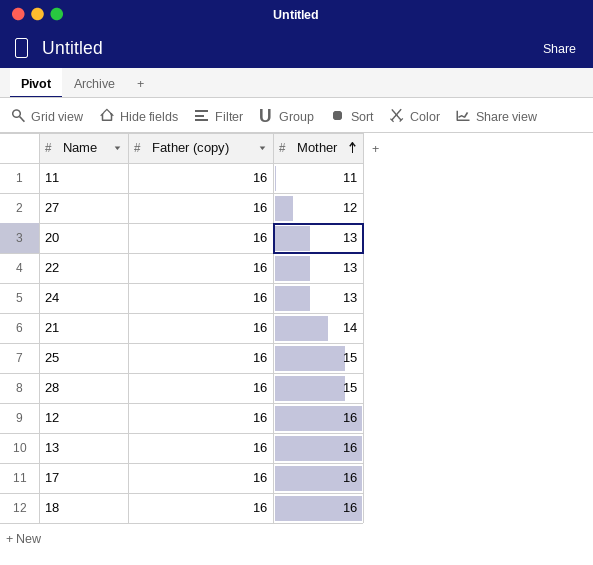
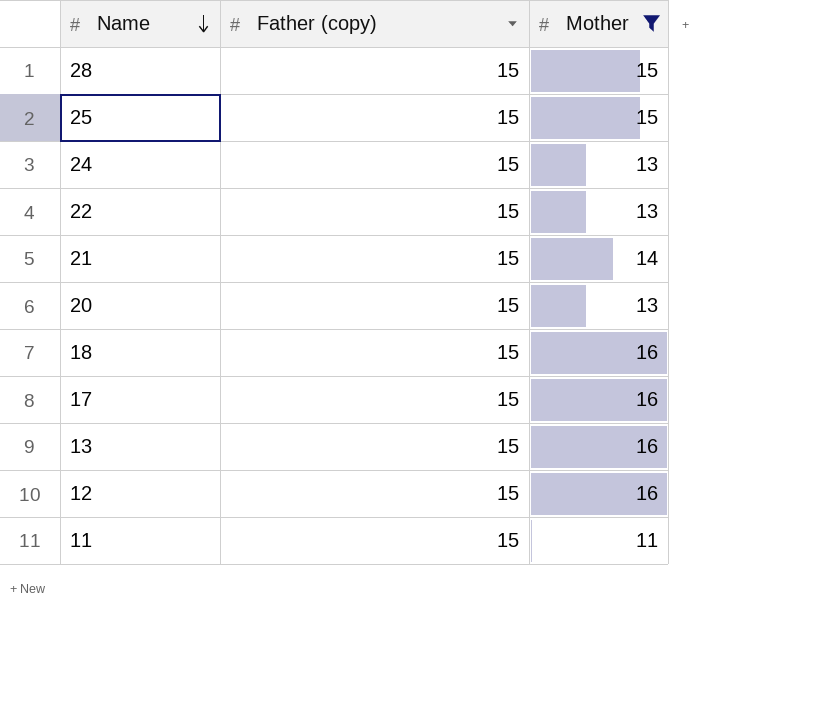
filter: none -> Mother != 12
row order: Mother ascending -> Name descending
28 | Father (copy): 16 -> 15
25 | Father (copy): 16 -> 15
24 | Father (copy): 16 -> 15
22 | Father (copy): 16 -> 15
21 | Father (copy): 16 -> 15
20 | Father (copy): 16 -> 15
18 | Father (copy): 16 -> 15
17 | Father (copy): 16 -> 15
13 | Father (copy): 16 -> 15
12 | Father (copy): 16 -> 15
11 | Father (copy): 16 -> 15

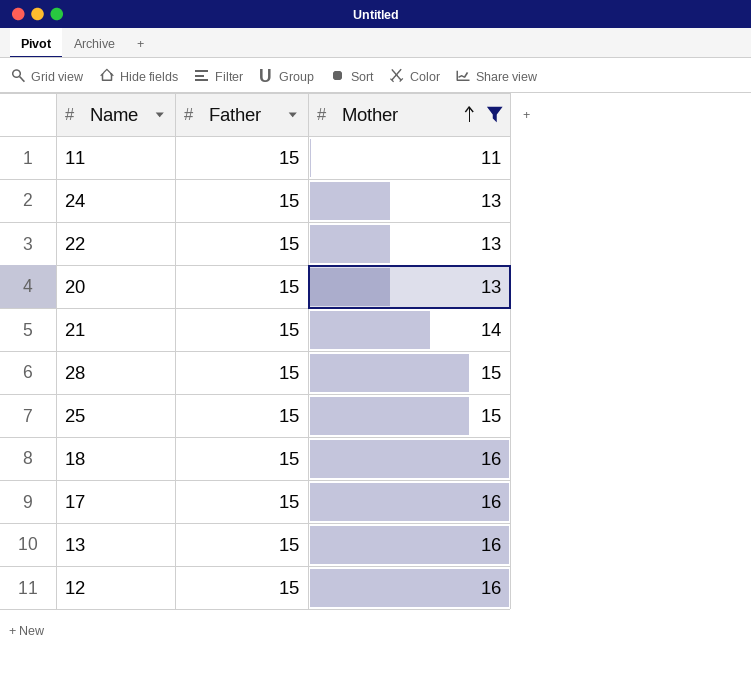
row order: Name descending -> Mother ascending
column name: Father (copy) -> Father

